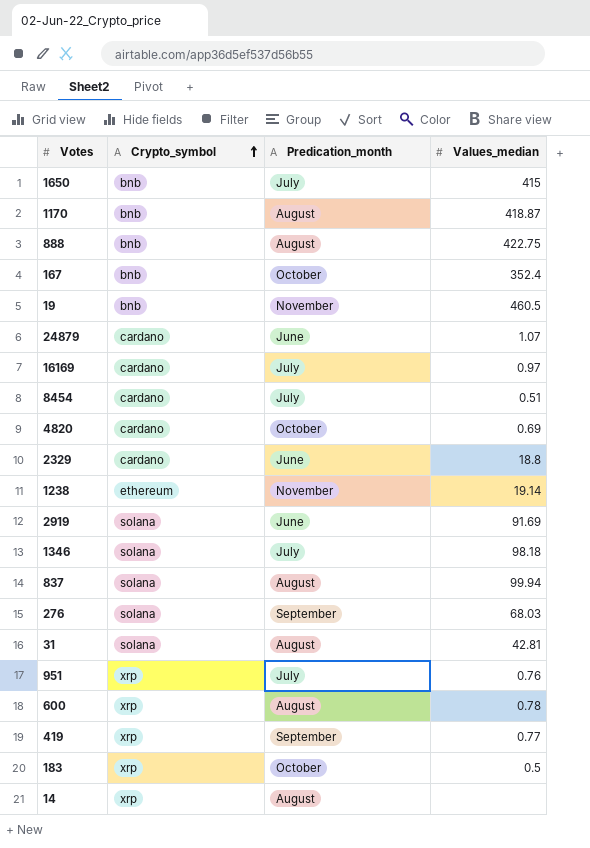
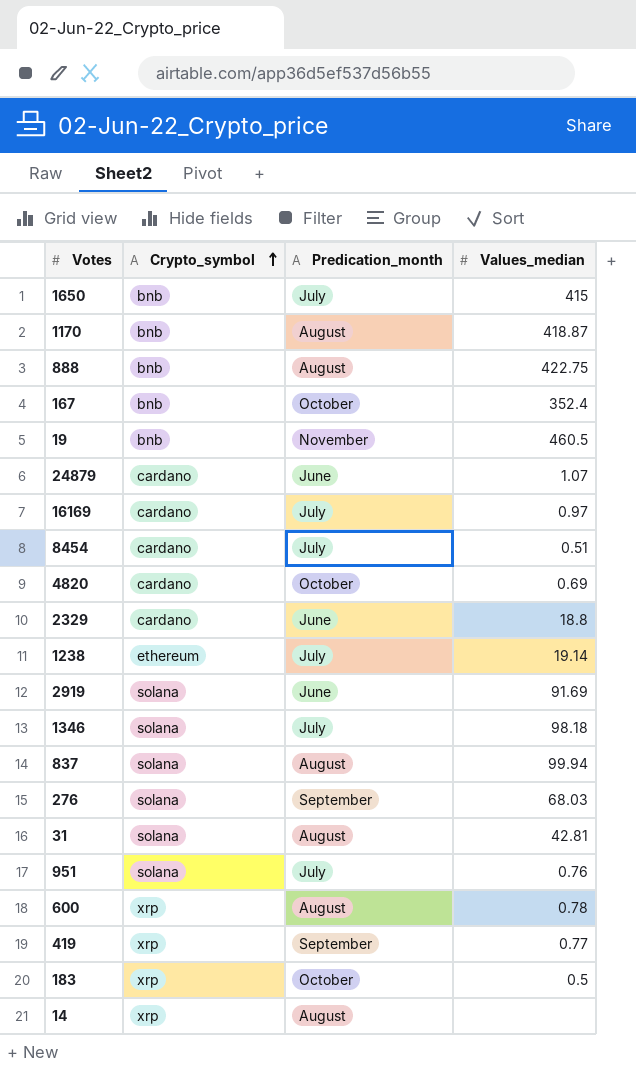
1238 | Predication_month: November -> July
951 | Crypto_symbol: xrp -> solana

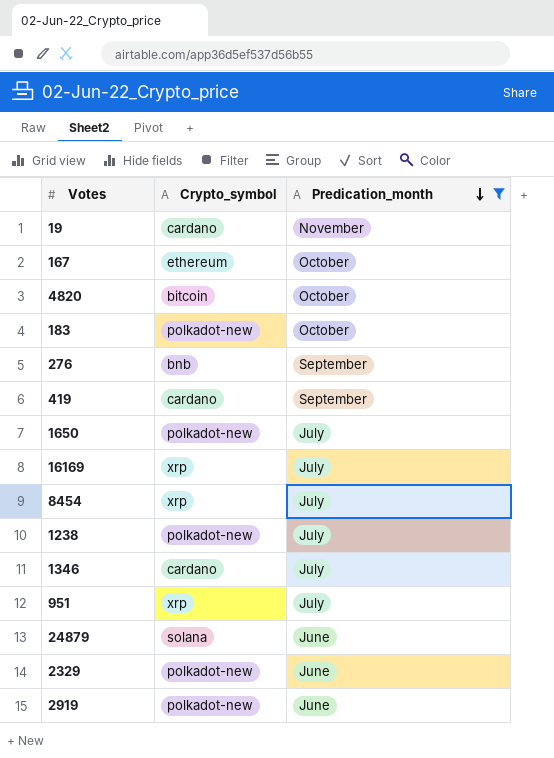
filter: none -> Predication_month != August
row order: Crypto_symbol ascending -> Predication_month descending
column Values_median | position: 4 -> none
19 | Crypto_symbol: bnb -> cardano
167 | Crypto_symbol: bnb -> ethereum
4820 | Crypto_symbol: cardano -> bitcoin
183 | Crypto_symbol: xrp -> polkadot-new
276 | Crypto_symbol: solana -> bnb
419 | Crypto_symbol: xrp -> cardano
1650 | Crypto_symbol: bnb -> polkadot-new
16169 | Crypto_symbol: cardano -> xrp
8454 | Crypto_symbol: cardano -> xrp
1238 | Crypto_symbol: ethereum -> polkadot-new
1346 | Crypto_symbol: solana -> cardano
951 | Crypto_symbol: solana -> xrp
24879 | Crypto_symbol: cardano -> solana
2329 | Crypto_symbol: cardano -> polkadot-new
2919 | Crypto_symbol: solana -> polkadot-new

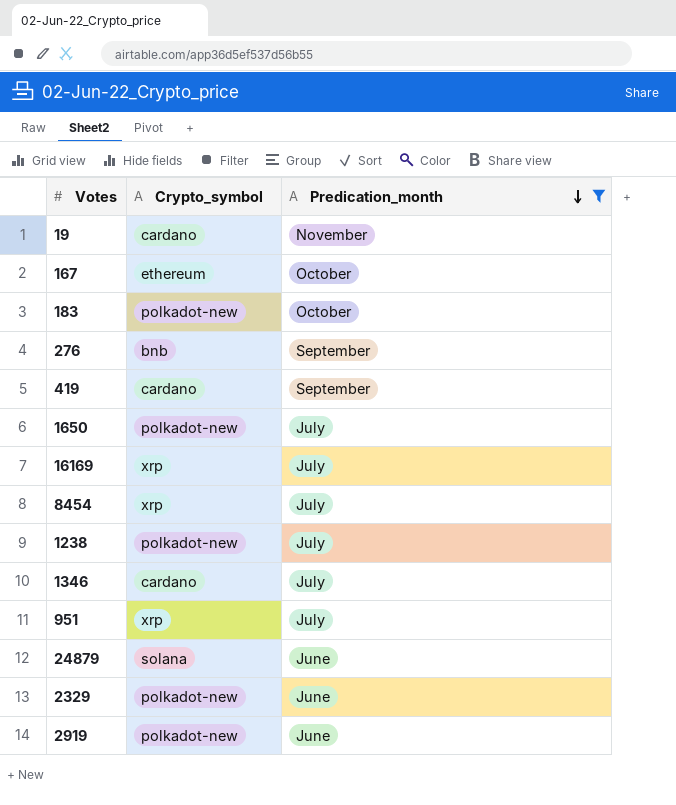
row 4820: bitcoin | October -> none

